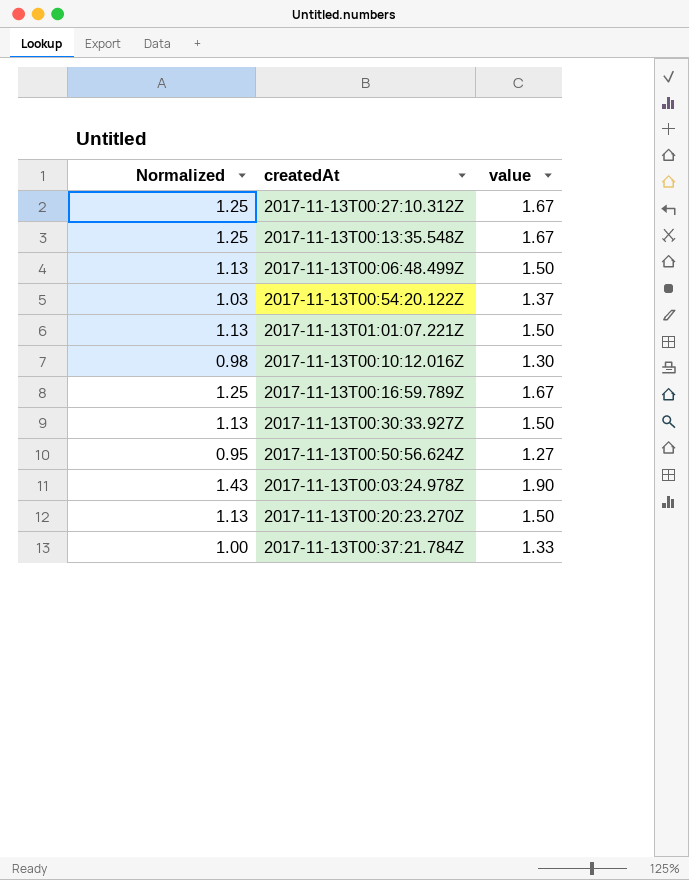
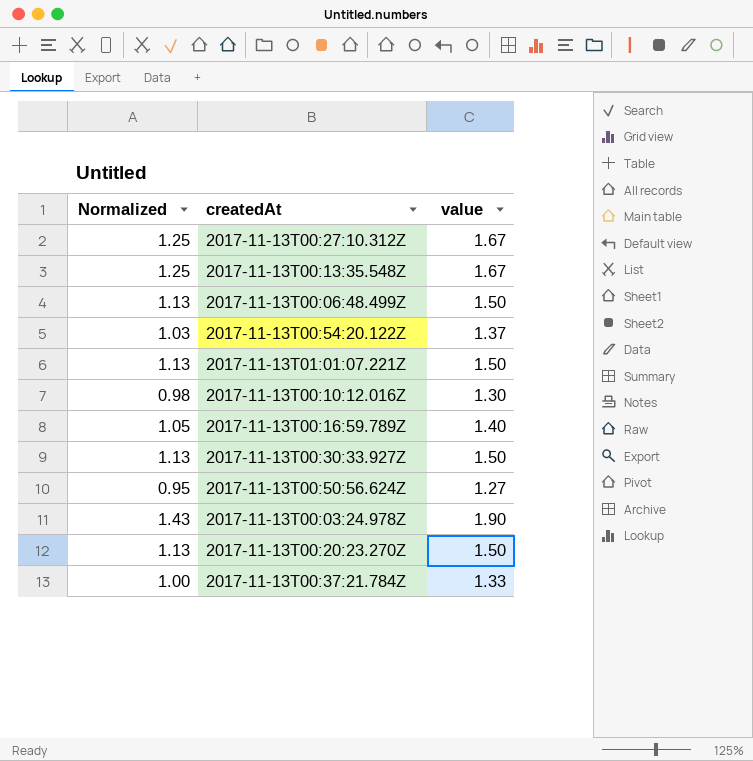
2017-11-13T00:16:59.789Z | Normalized: 1.25 -> 1.05
2017-11-13T00:16:59.789Z | value: 1.67 -> 1.40

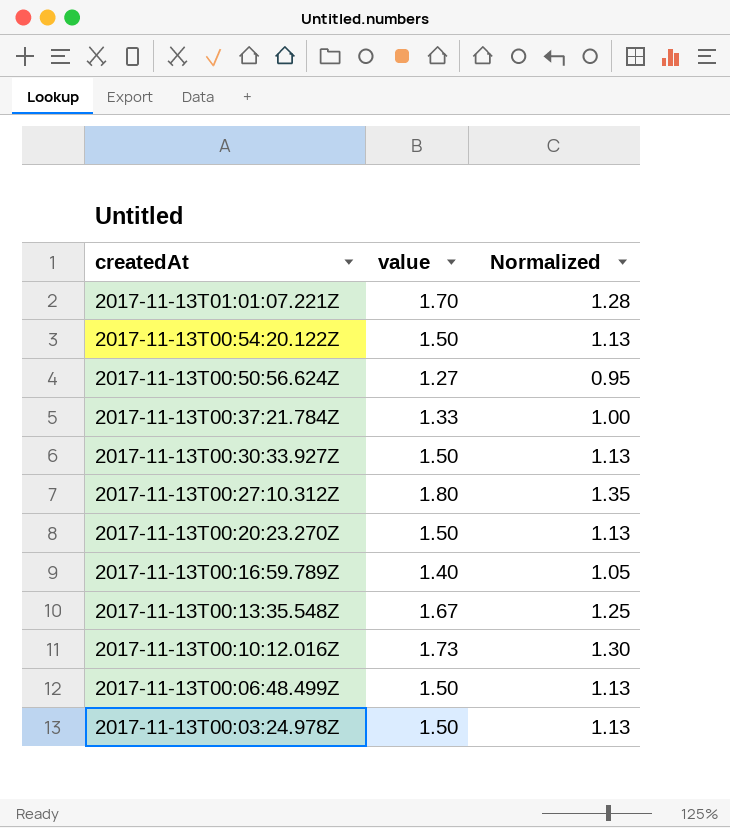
row order: none -> createdAt descending
column Normalized | position: 1 -> 3
2017-11-13T01:01:07.221Z | value: 1.50 -> 1.70
2017-11-13T01:01:07.221Z | Normalized: 1.13 -> 1.28
2017-11-13T00:54:20.122Z | value: 1.37 -> 1.50
2017-11-13T00:54:20.122Z | Normalized: 1.03 -> 1.13
2017-11-13T00:27:10.312Z | value: 1.67 -> 1.80
2017-11-13T00:27:10.312Z | Normalized: 1.25 -> 1.35
2017-11-13T00:10:12.016Z | value: 1.30 -> 1.73
2017-11-13T00:10:12.016Z | Normalized: 0.98 -> 1.30
2017-11-13T00:03:24.978Z | value: 1.90 -> 1.50
2017-11-13T00:03:24.978Z | Normalized: 1.43 -> 1.13

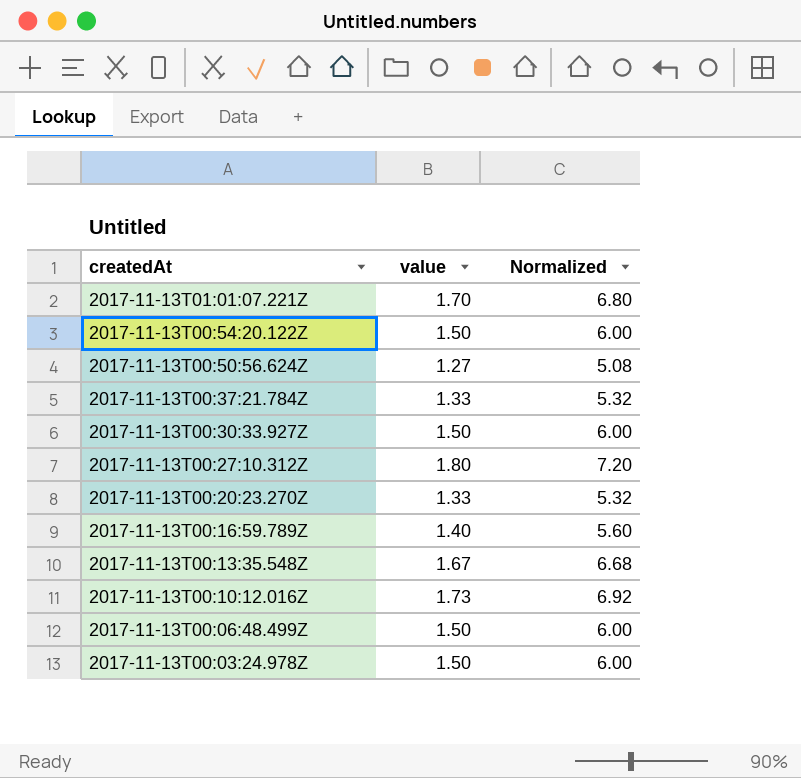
column Normalized | formula: [value] * 0.75 -> [value] * 4
2017-11-13T00:20:23.270Z | value: 1.50 -> 1.33

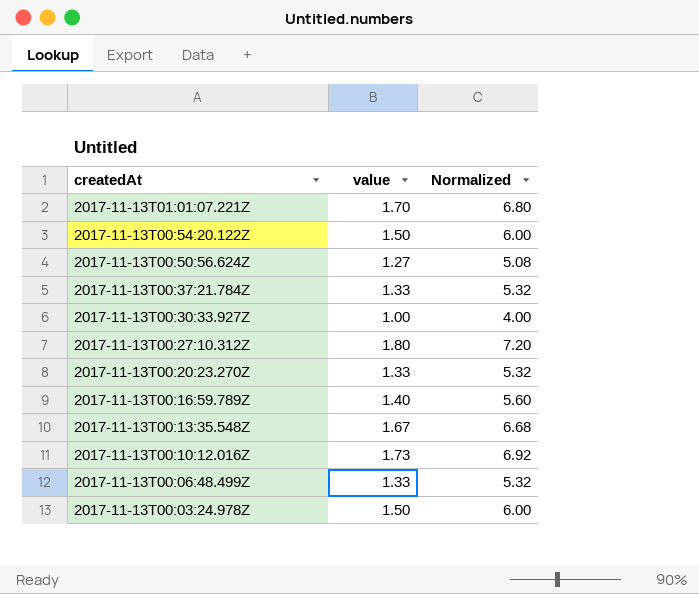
2017-11-13T00:30:33.927Z | value: 1.50 -> 1.00
2017-11-13T00:30:33.927Z | Normalized: 6.00 -> 4.00
2017-11-13T00:06:48.499Z | value: 1.50 -> 1.33
2017-11-13T00:06:48.499Z | Normalized: 6.00 -> 5.32

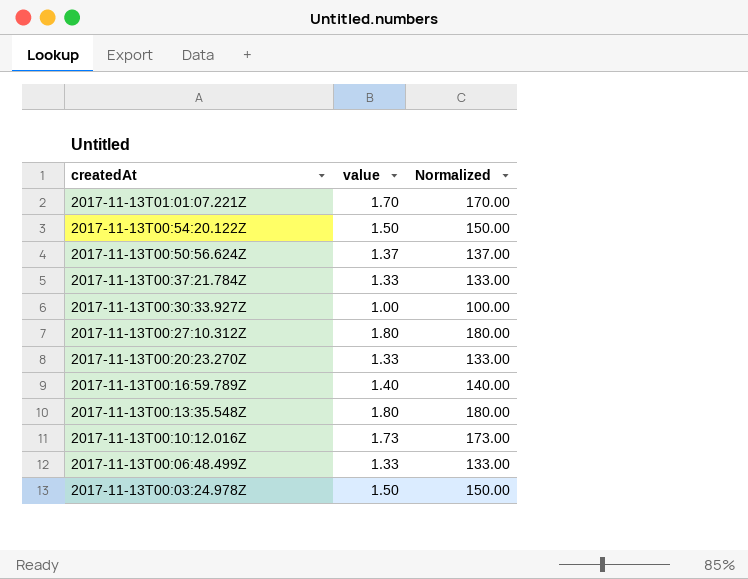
column Normalized | formula: [value] * 4 -> [value] * 100
2017-11-13T00:50:56.624Z | value: 1.27 -> 1.37
2017-11-13T00:13:35.548Z | value: 1.67 -> 1.80

